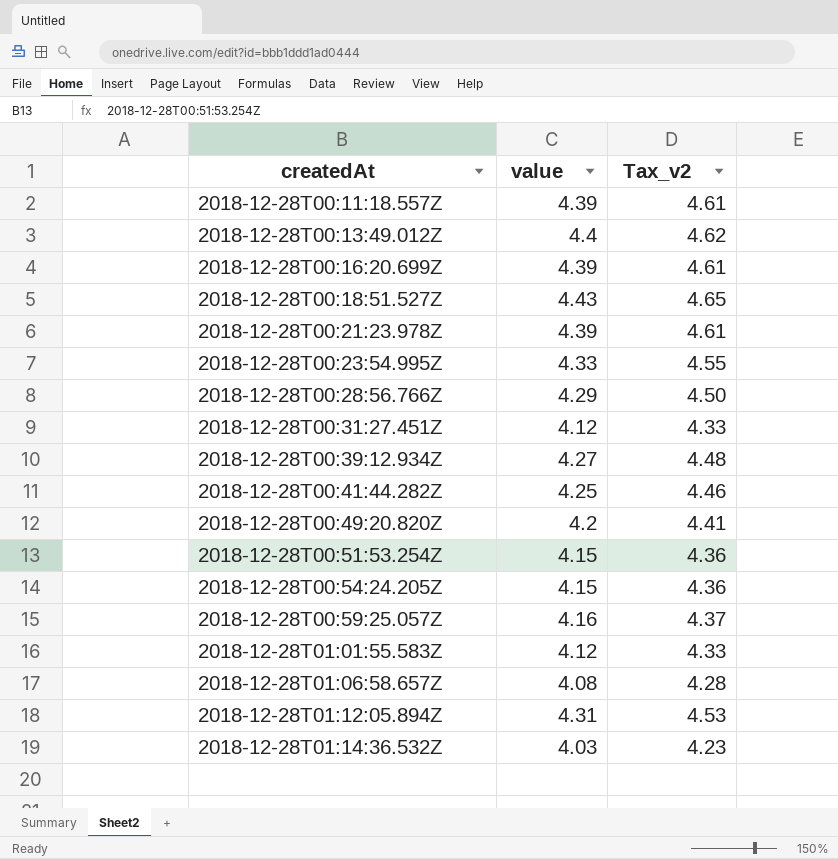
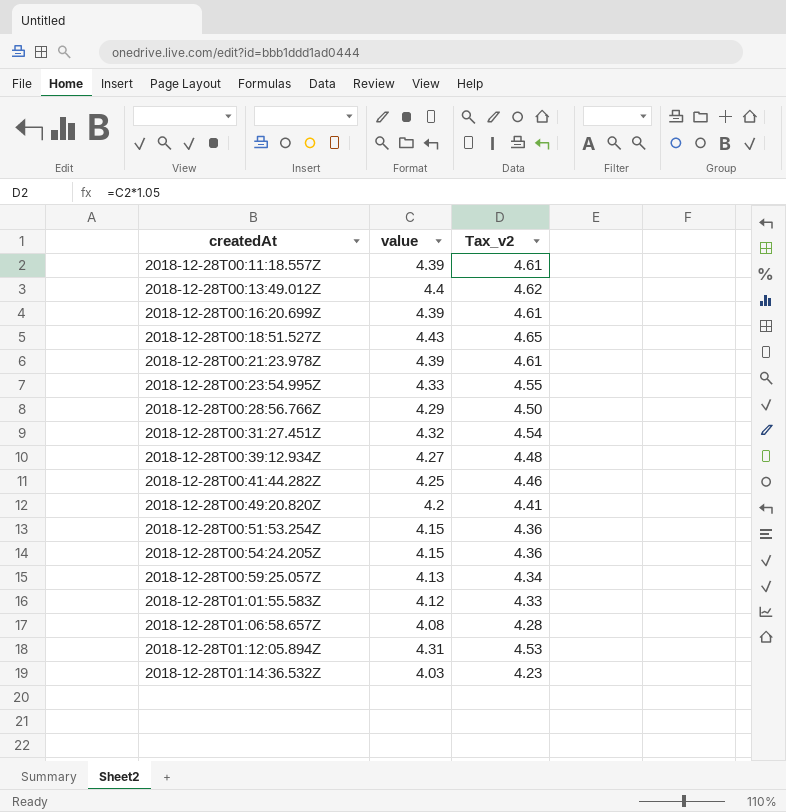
2018-12-28T00:31:27.451Z | value: 4.12 -> 4.32
2018-12-28T00:31:27.451Z | Tax_v2: 4.33 -> 4.54
2018-12-28T00:59:25.057Z | value: 4.16 -> 4.13
2018-12-28T00:59:25.057Z | Tax_v2: 4.37 -> 4.34

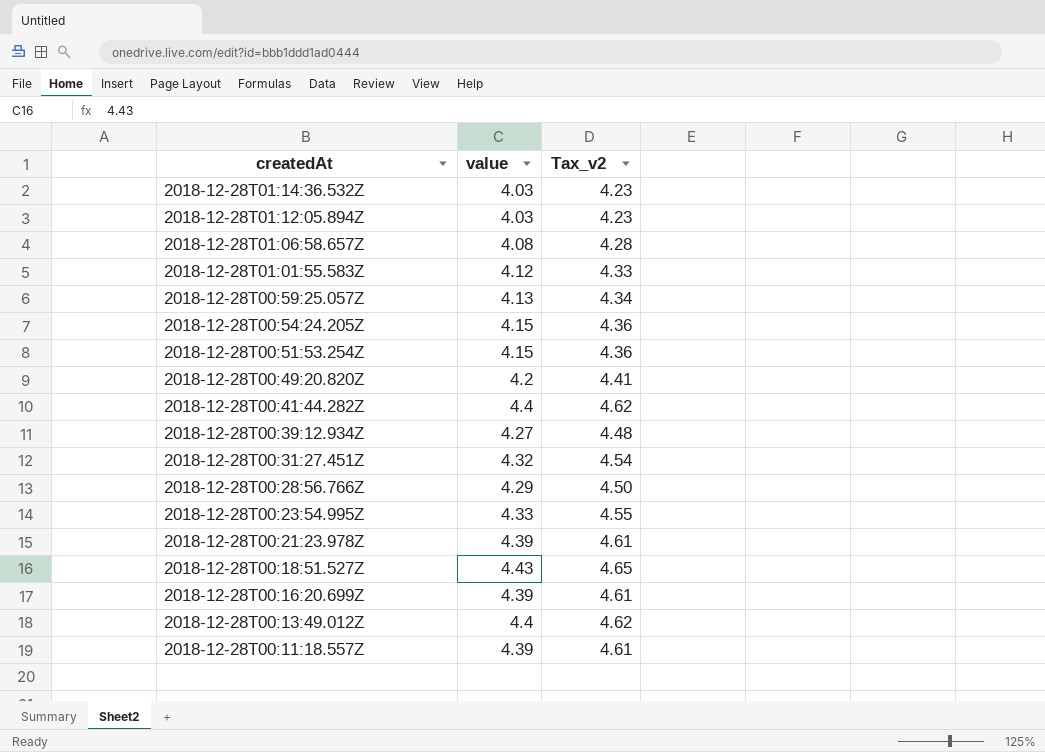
row order: createdAt ascending -> createdAt descending
2018-12-28T01:12:05.894Z | value: 4.31 -> 4.03
2018-12-28T01:12:05.894Z | Tax_v2: 4.53 -> 4.23
2018-12-28T00:41:44.282Z | value: 4.25 -> 4.4
2018-12-28T00:41:44.282Z | Tax_v2: 4.46 -> 4.62

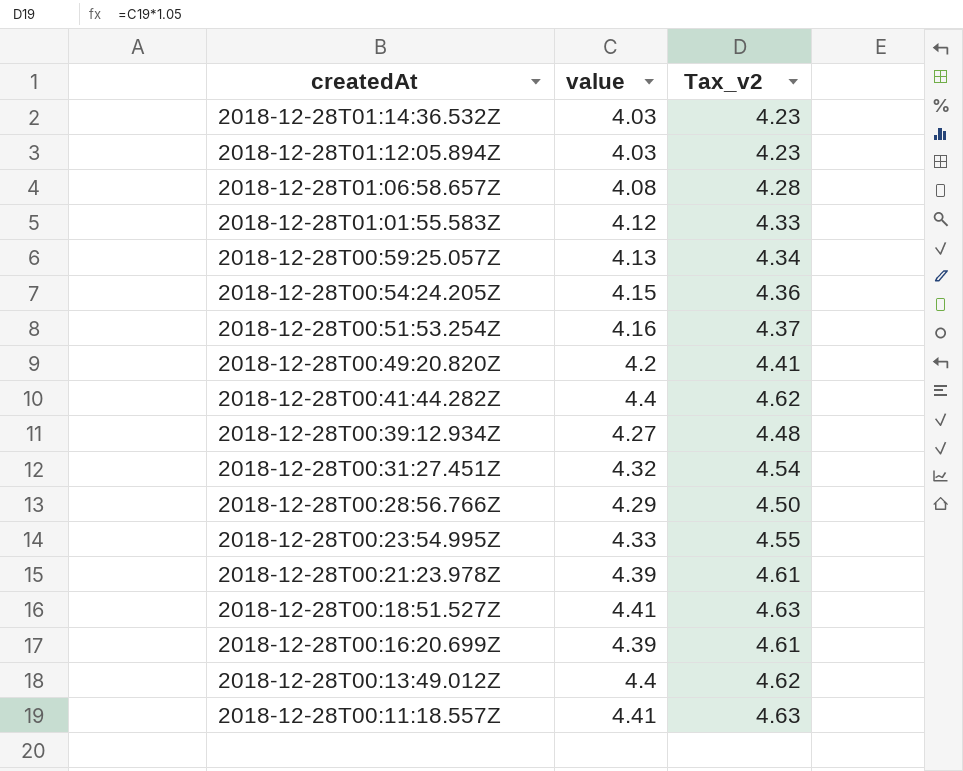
2018-12-28T00:51:53.254Z | value: 4.15 -> 4.16
2018-12-28T00:51:53.254Z | Tax_v2: 4.36 -> 4.37
2018-12-28T00:18:51.527Z | value: 4.43 -> 4.41
2018-12-28T00:18:51.527Z | Tax_v2: 4.65 -> 4.63
2018-12-28T00:11:18.557Z | value: 4.39 -> 4.41
2018-12-28T00:11:18.557Z | Tax_v2: 4.61 -> 4.63

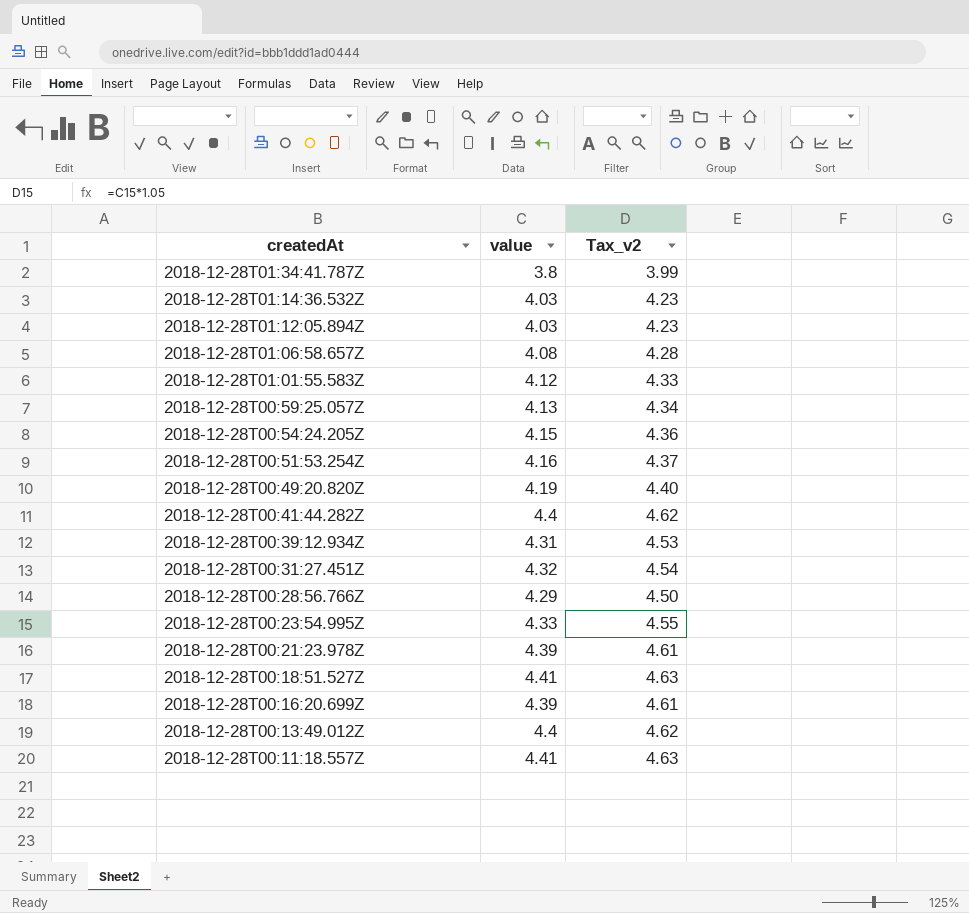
row 2018-12-28T01:34:41.787Z: none -> 3.8 | 3.99
2018-12-28T00:49:20.820Z | value: 4.2 -> 4.19
2018-12-28T00:49:20.820Z | Tax_v2: 4.41 -> 4.40
2018-12-28T00:39:12.934Z | value: 4.27 -> 4.31
2018-12-28T00:39:12.934Z | Tax_v2: 4.48 -> 4.53

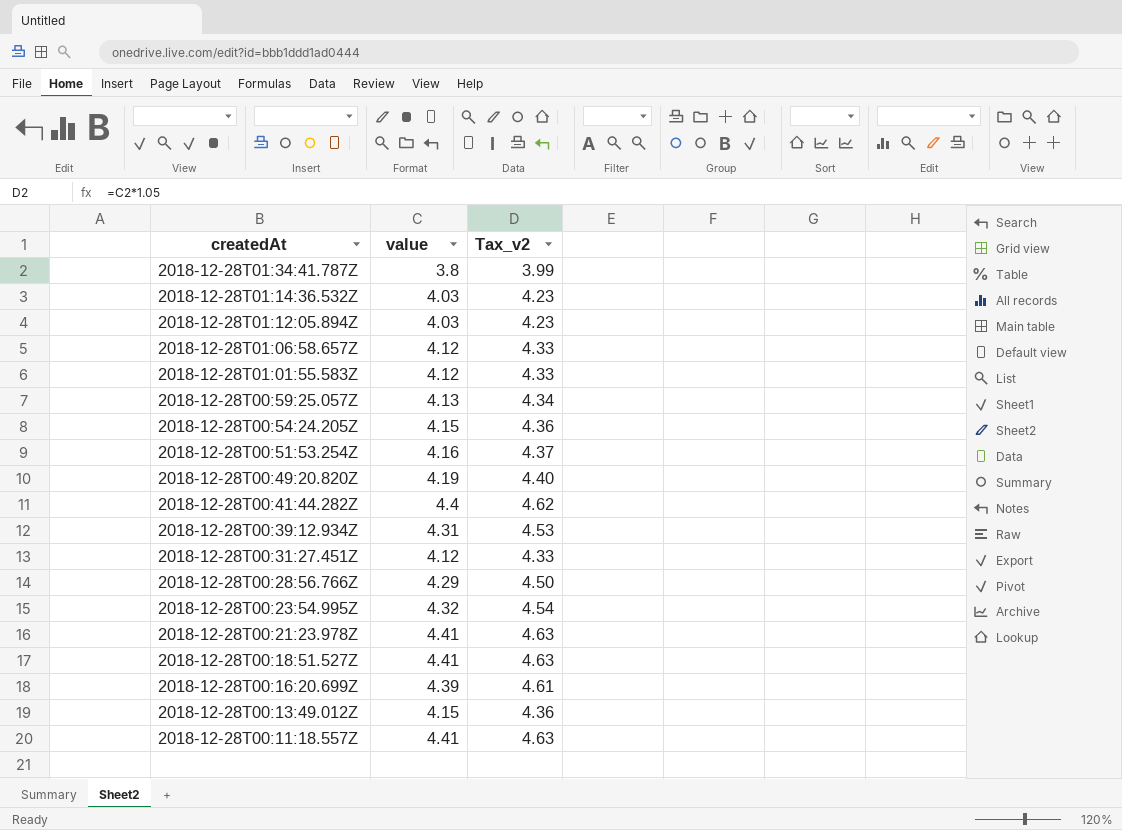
2018-12-28T01:06:58.657Z | value: 4.08 -> 4.12
2018-12-28T01:06:58.657Z | Tax_v2: 4.28 -> 4.33
2018-12-28T00:31:27.451Z | value: 4.32 -> 4.12
2018-12-28T00:31:27.451Z | Tax_v2: 4.54 -> 4.33
2018-12-28T00:23:54.995Z | value: 4.33 -> 4.32
2018-12-28T00:23:54.995Z | Tax_v2: 4.55 -> 4.54
2018-12-28T00:21:23.978Z | value: 4.39 -> 4.41
2018-12-28T00:21:23.978Z | Tax_v2: 4.61 -> 4.63
2018-12-28T00:13:49.012Z | value: 4.4 -> 4.15
2018-12-28T00:13:49.012Z | Tax_v2: 4.62 -> 4.36

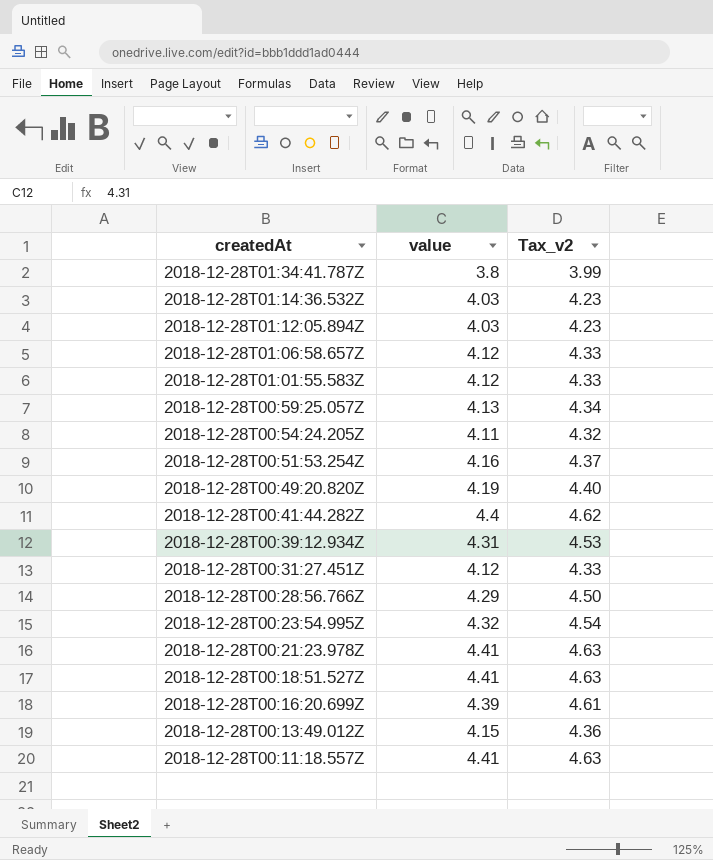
2018-12-28T00:54:24.205Z | value: 4.15 -> 4.11
2018-12-28T00:54:24.205Z | Tax_v2: 4.36 -> 4.32

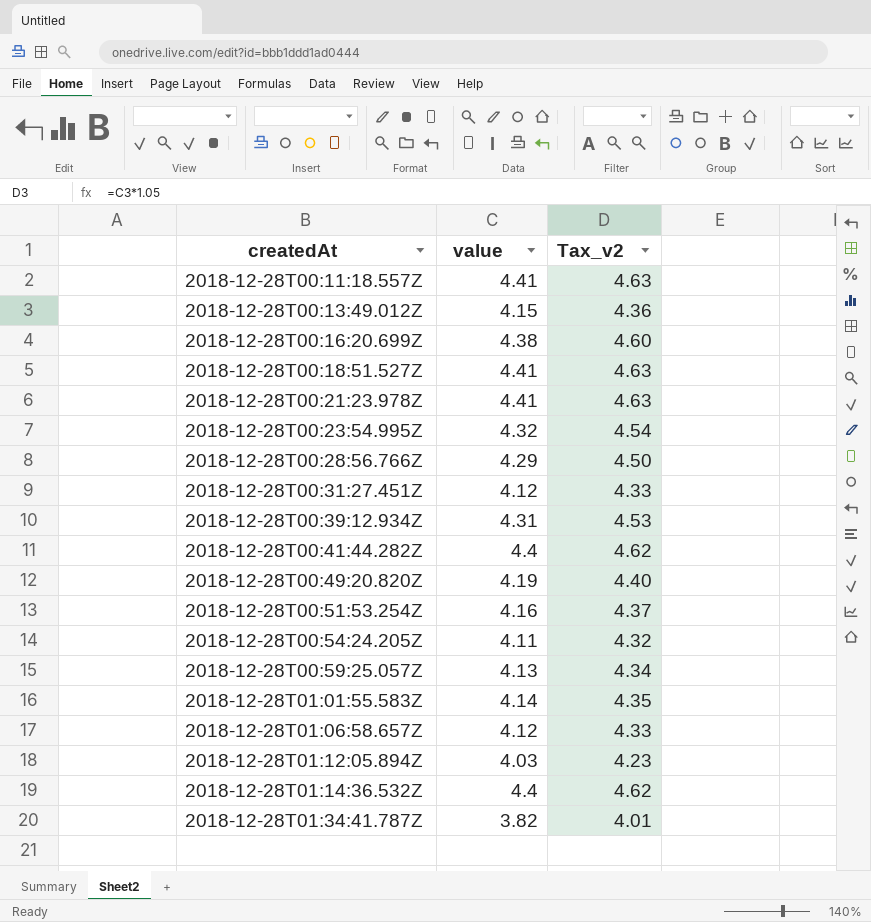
row order: createdAt descending -> createdAt ascending
2018-12-28T00:16:20.699Z | value: 4.39 -> 4.38
2018-12-28T00:16:20.699Z | Tax_v2: 4.61 -> 4.60
2018-12-28T01:01:55.583Z | value: 4.12 -> 4.14
2018-12-28T01:01:55.583Z | Tax_v2: 4.33 -> 4.35
2018-12-28T01:14:36.532Z | value: 4.03 -> 4.4
2018-12-28T01:14:36.532Z | Tax_v2: 4.23 -> 4.62
2018-12-28T01:34:41.787Z | value: 3.8 -> 3.82
2018-12-28T01:34:41.787Z | Tax_v2: 3.99 -> 4.01

